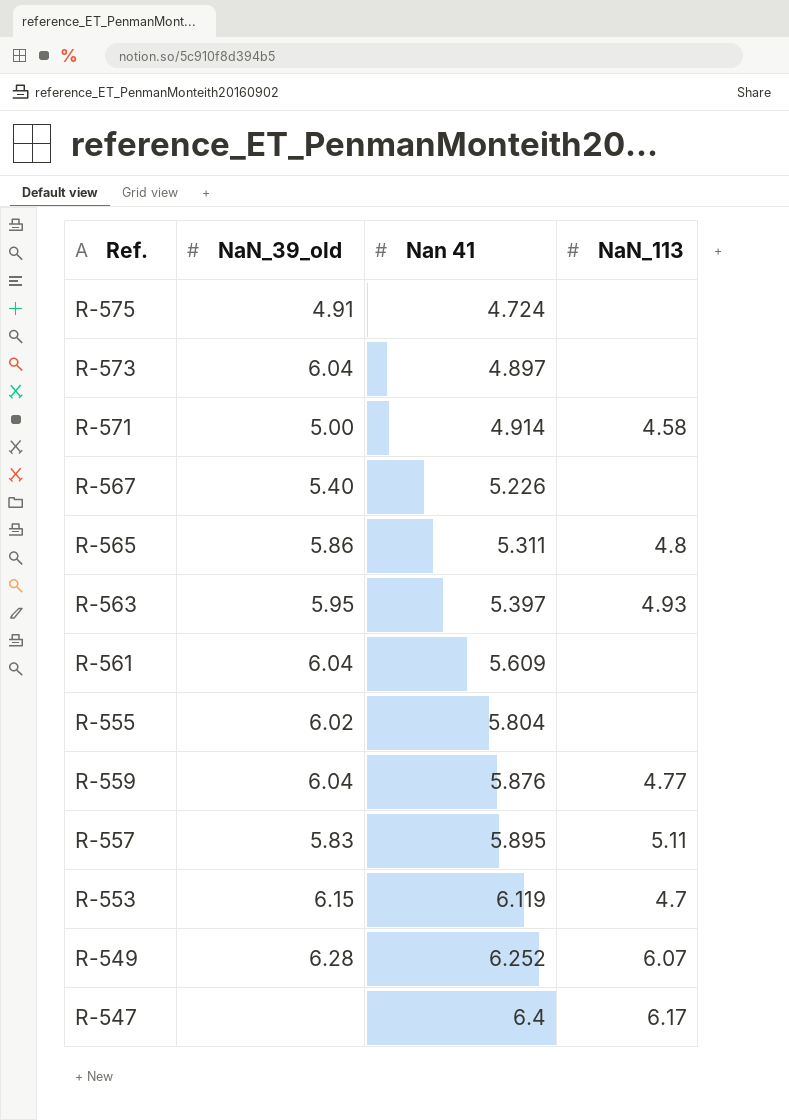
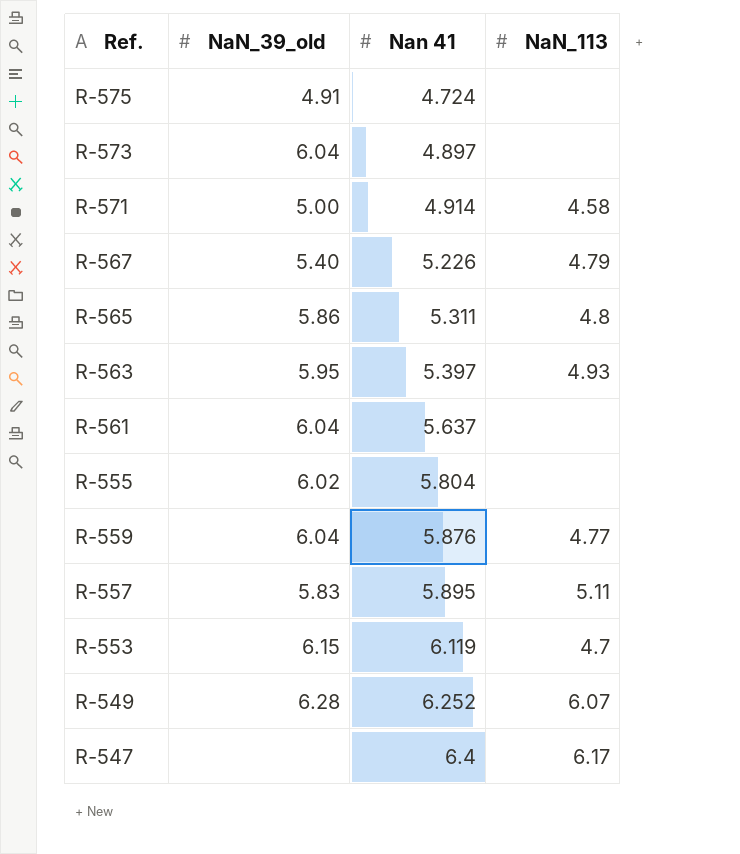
R-567 | NaN_113: none -> 4.79
R-561 | Nan 41: 5.609 -> 5.637

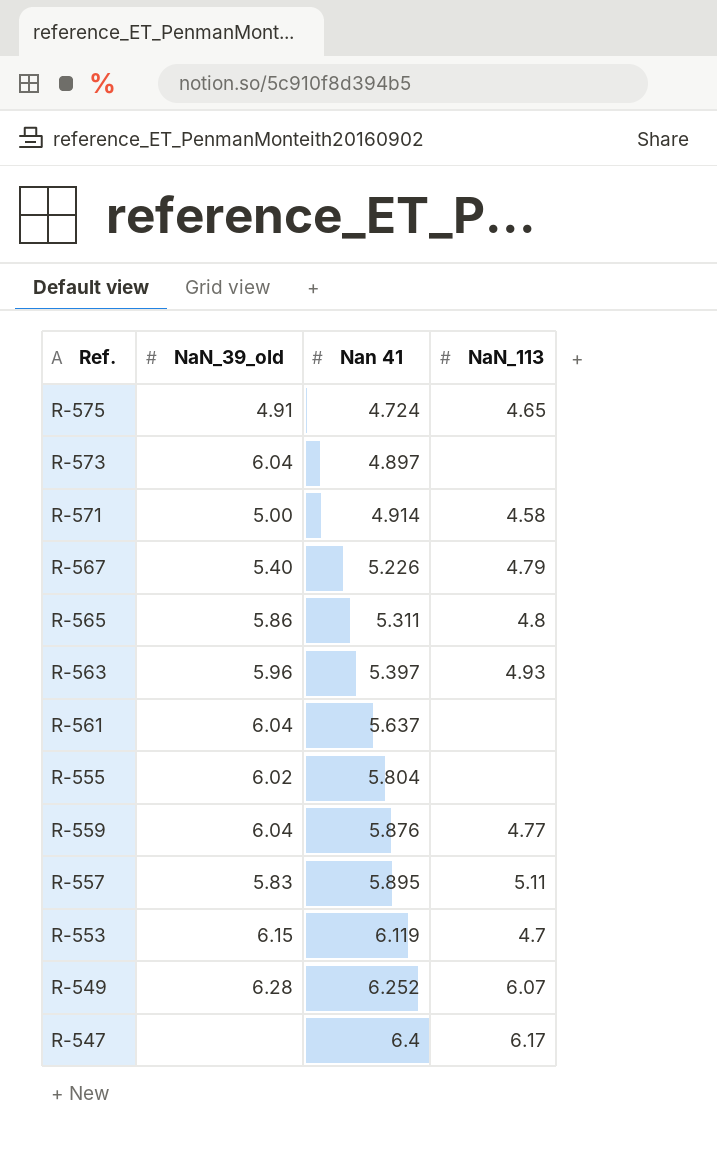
R-575 | NaN_113: none -> 4.65
R-563 | NaN_39_old: 5.95 -> 5.96

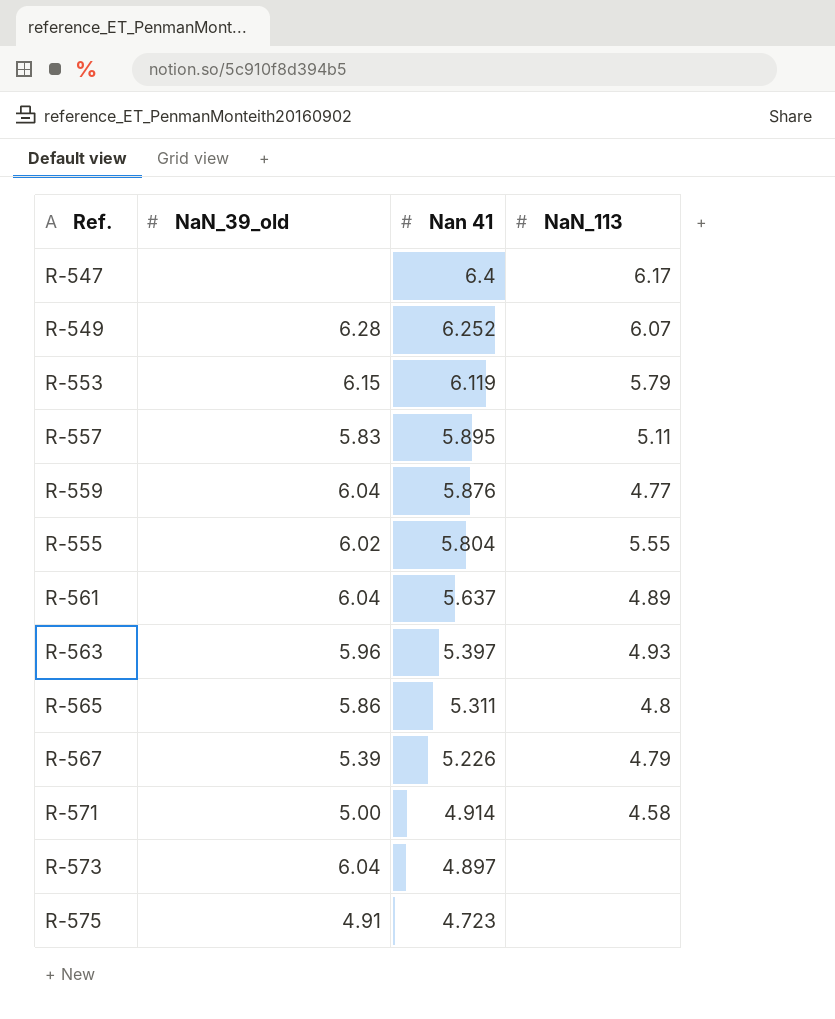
row order: Nan 41 ascending -> Nan 41 descending
R-553 | NaN_113: 4.7 -> 5.79
R-555 | NaN_113: none -> 5.55
R-561 | NaN_113: none -> 4.89
R-567 | NaN_39_old: 5.40 -> 5.39
R-575 | Nan 41: 4.724 -> 4.723
R-575 | NaN_113: 4.65 -> none

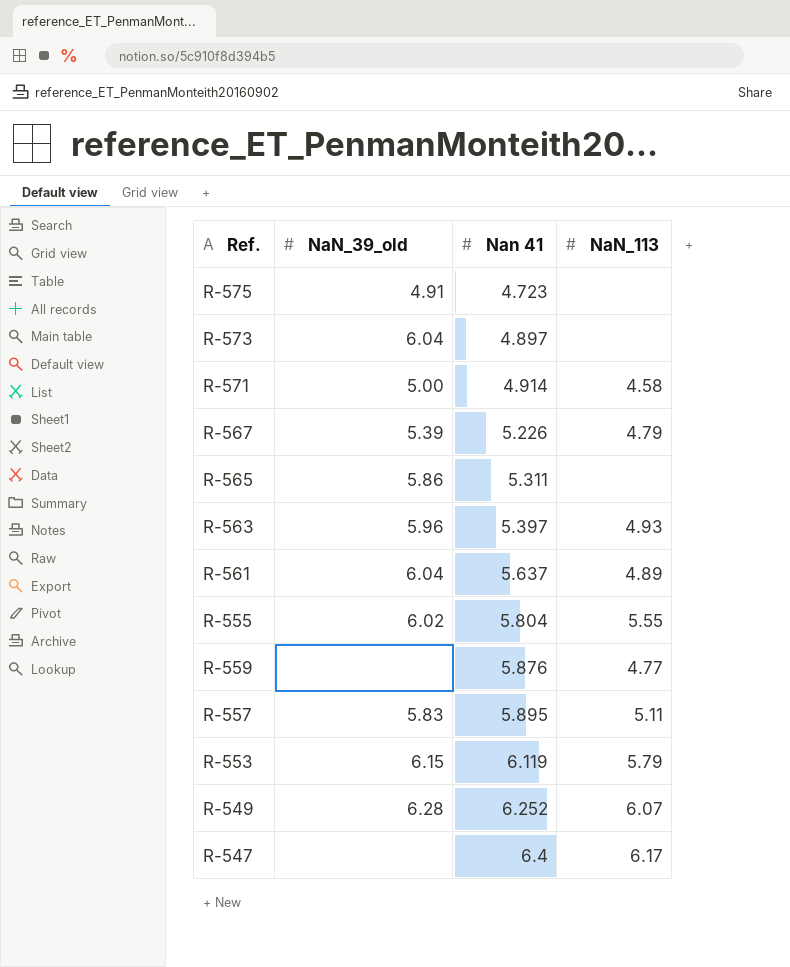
row order: Nan 41 descending -> Nan 41 ascending
R-565 | NaN_113: 4.8 -> none
R-559 | NaN_39_old: 6.04 -> none

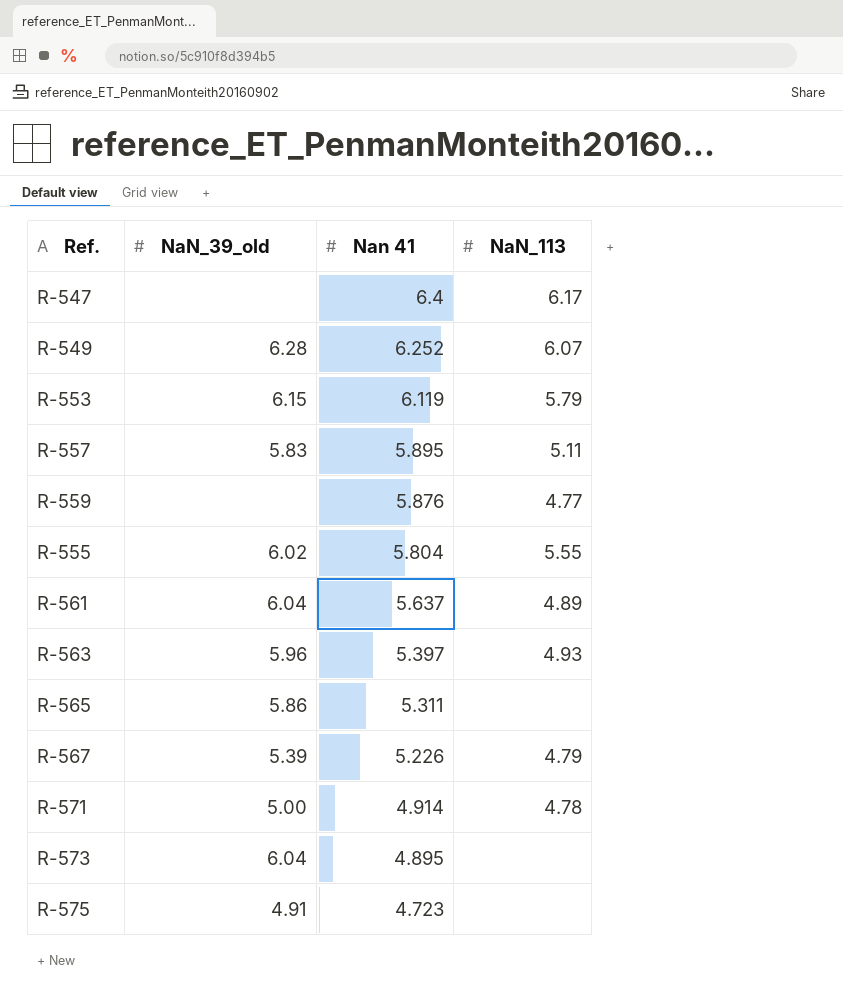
row order: Nan 41 ascending -> Nan 41 descending
R-571 | NaN_113: 4.58 -> 4.78
R-573 | Nan 41: 4.897 -> 4.895

